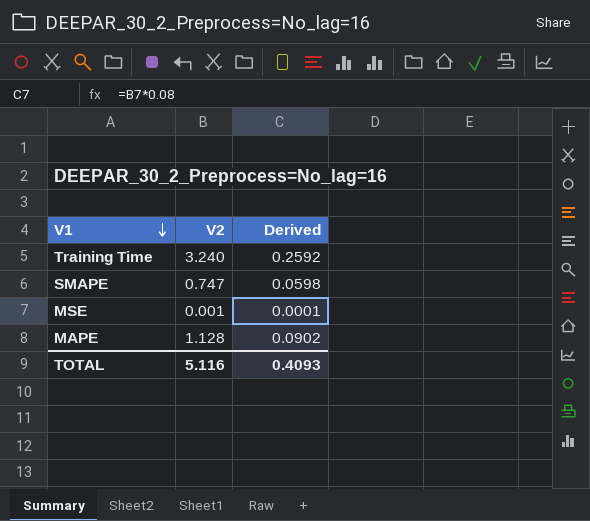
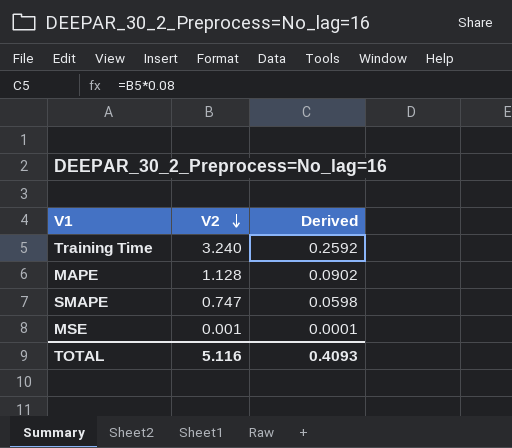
row order: V1 descending -> V2 descending

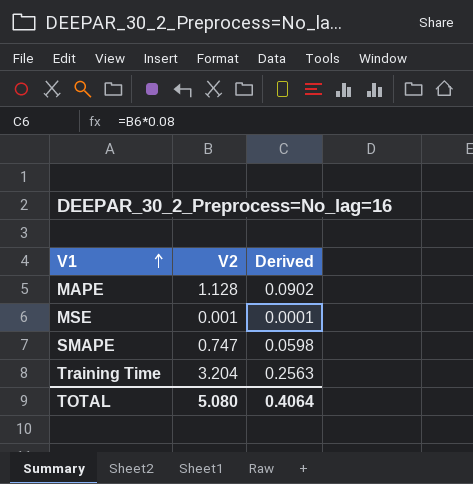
row order: V2 descending -> V1 ascending
Training Time | V2: 3.240 -> 3.204
Training Time | Derived: 0.2592 -> 0.2563
TOTAL | V2: 5.116 -> 5.080
TOTAL | Derived: 0.4093 -> 0.4064

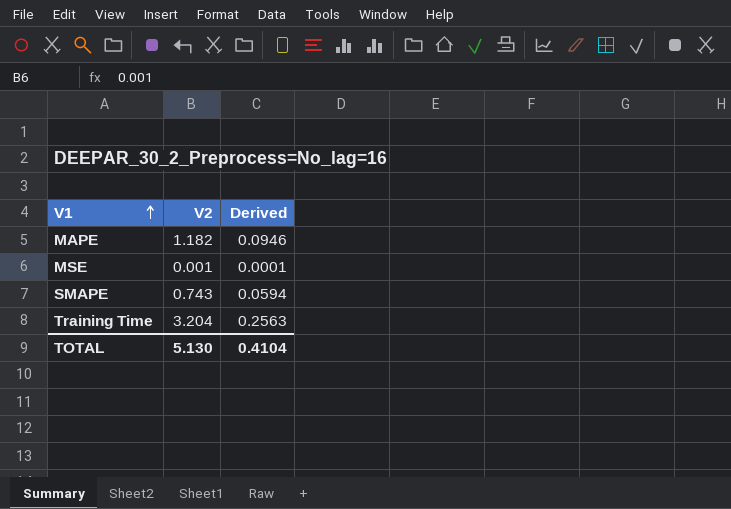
MAPE | V2: 1.128 -> 1.182
MAPE | Derived: 0.0902 -> 0.0946
SMAPE | V2: 0.747 -> 0.743
SMAPE | Derived: 0.0598 -> 0.0594
TOTAL | V2: 5.080 -> 5.130
TOTAL | Derived: 0.4064 -> 0.4104

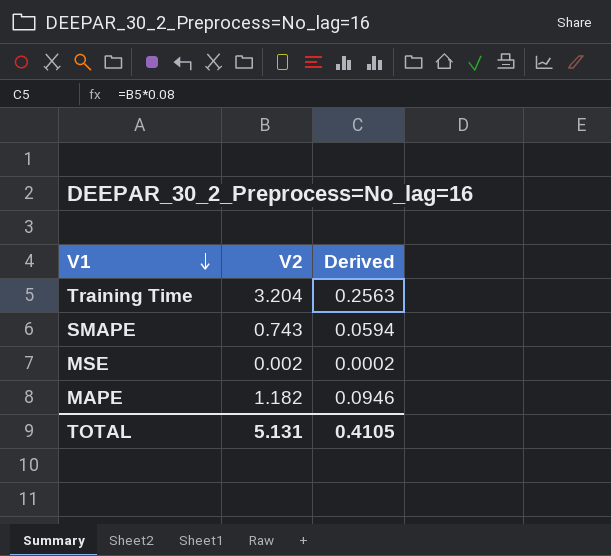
row order: V1 ascending -> V1 descending
MSE | V2: 0.001 -> 0.002
MSE | Derived: 0.0001 -> 0.0002
TOTAL | V2: 5.130 -> 5.131
TOTAL | Derived: 0.4104 -> 0.4105

